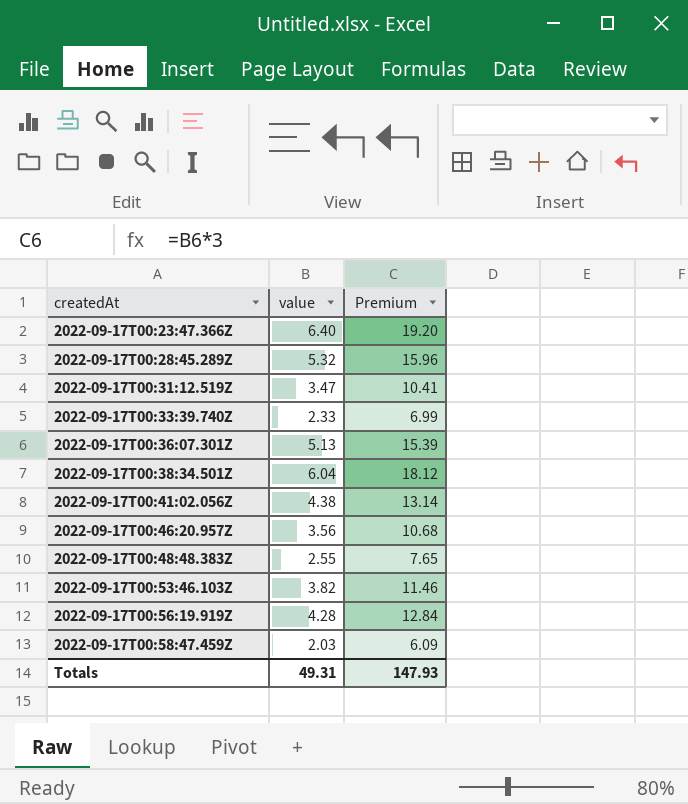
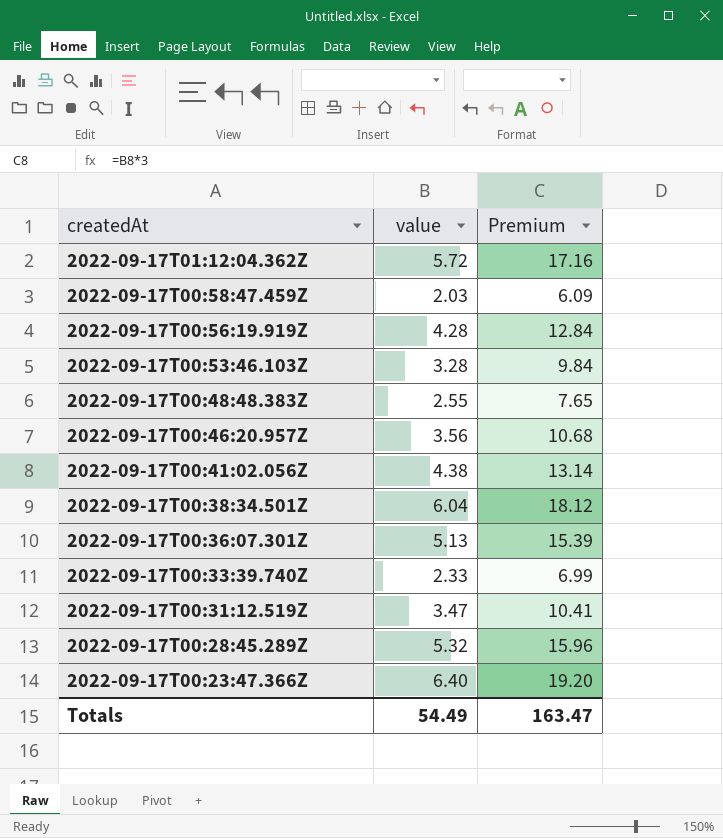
row order: createdAt ascending -> createdAt descending
row 2022-09-17T01:12:04.362Z: none -> 5.72 | 17.16
2022-09-17T00:53:46.103Z | value: 3.82 -> 3.28
2022-09-17T00:53:46.103Z | Premium: 11.46 -> 9.84
Totals | value: 49.31 -> 54.49
Totals | Premium: 147.93 -> 163.47

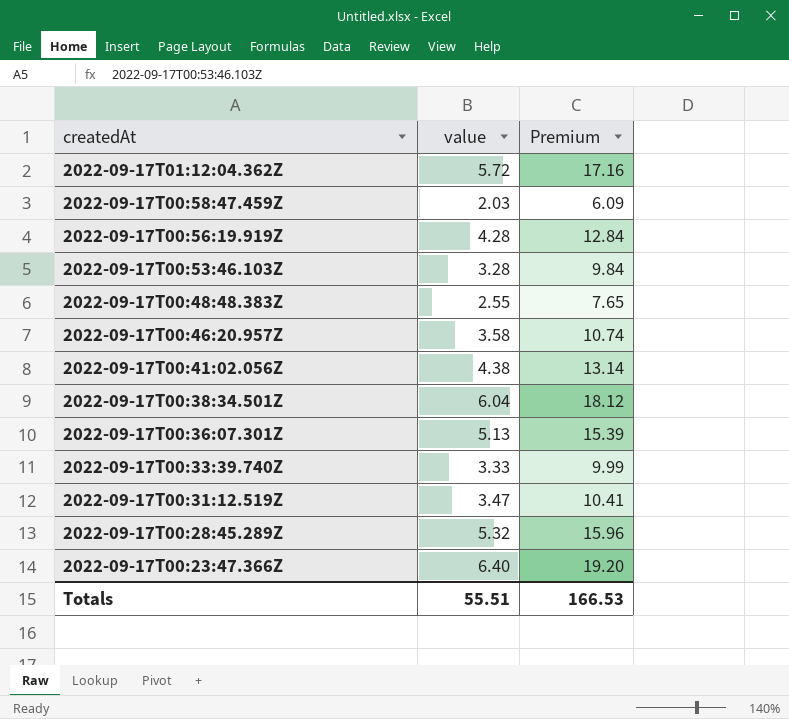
2022-09-17T00:46:20.957Z | value: 3.56 -> 3.58
2022-09-17T00:46:20.957Z | Premium: 10.68 -> 10.74
2022-09-17T00:33:39.740Z | value: 2.33 -> 3.33
2022-09-17T00:33:39.740Z | Premium: 6.99 -> 9.99
Totals | value: 54.49 -> 55.51
Totals | Premium: 163.47 -> 166.53

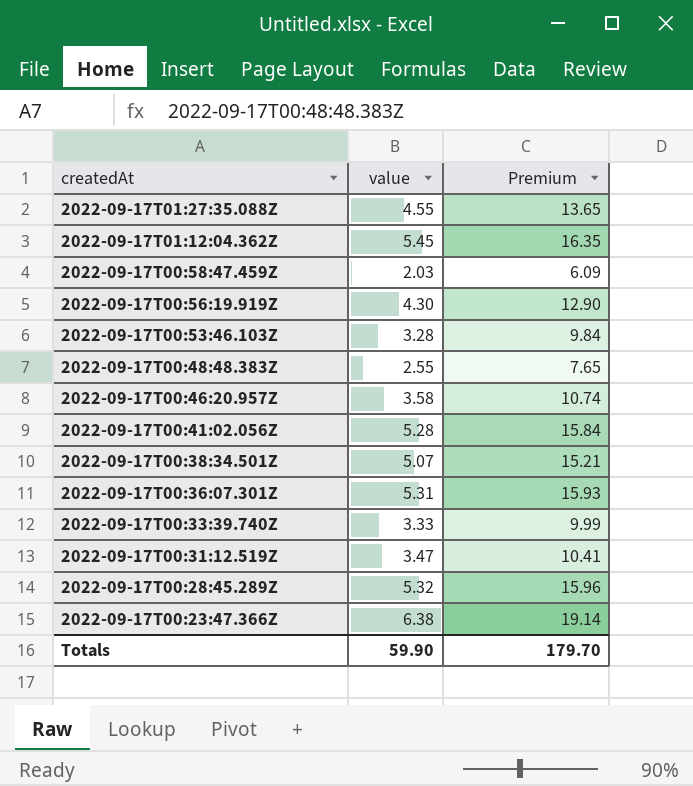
row 2022-09-17T01:27:35.088Z: none -> 4.55 | 13.65
2022-09-17T01:12:04.362Z | value: 5.72 -> 5.45
2022-09-17T01:12:04.362Z | Premium: 17.16 -> 16.35
2022-09-17T00:56:19.919Z | value: 4.28 -> 4.30
2022-09-17T00:56:19.919Z | Premium: 12.84 -> 12.90
2022-09-17T00:41:02.056Z | value: 4.38 -> 5.28
2022-09-17T00:41:02.056Z | Premium: 13.14 -> 15.84
2022-09-17T00:38:34.501Z | value: 6.04 -> 5.07
2022-09-17T00:38:34.501Z | Premium: 18.12 -> 15.21
2022-09-17T00:36:07.301Z | value: 5.13 -> 5.31
2022-09-17T00:36:07.301Z | Premium: 15.39 -> 15.93
2022-09-17T00:23:47.366Z | value: 6.40 -> 6.38
2022-09-17T00:23:47.366Z | Premium: 19.20 -> 19.14
Totals | value: 55.51 -> 59.90
Totals | Premium: 166.53 -> 179.70

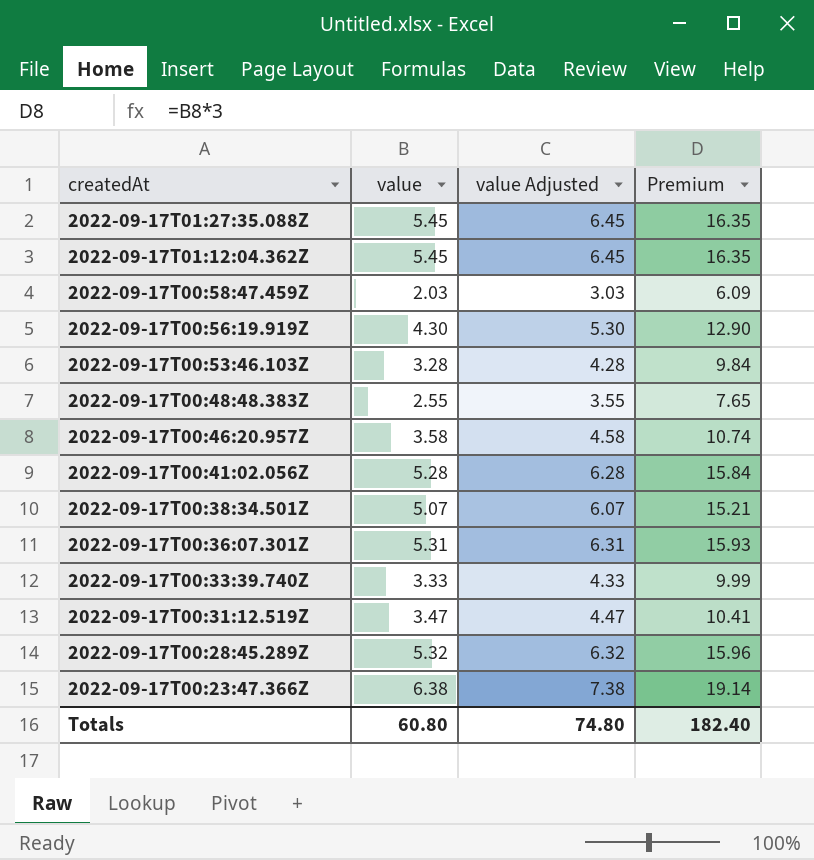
column value Adjusted | formula: none -> [value] + 1
2022-09-17T01:27:35.088Z | value: 4.55 -> 5.45
2022-09-17T01:27:35.088Z | Premium: 13.65 -> 16.35
Totals | value: 59.90 -> 60.80
Totals | Premium: 179.70 -> 182.40

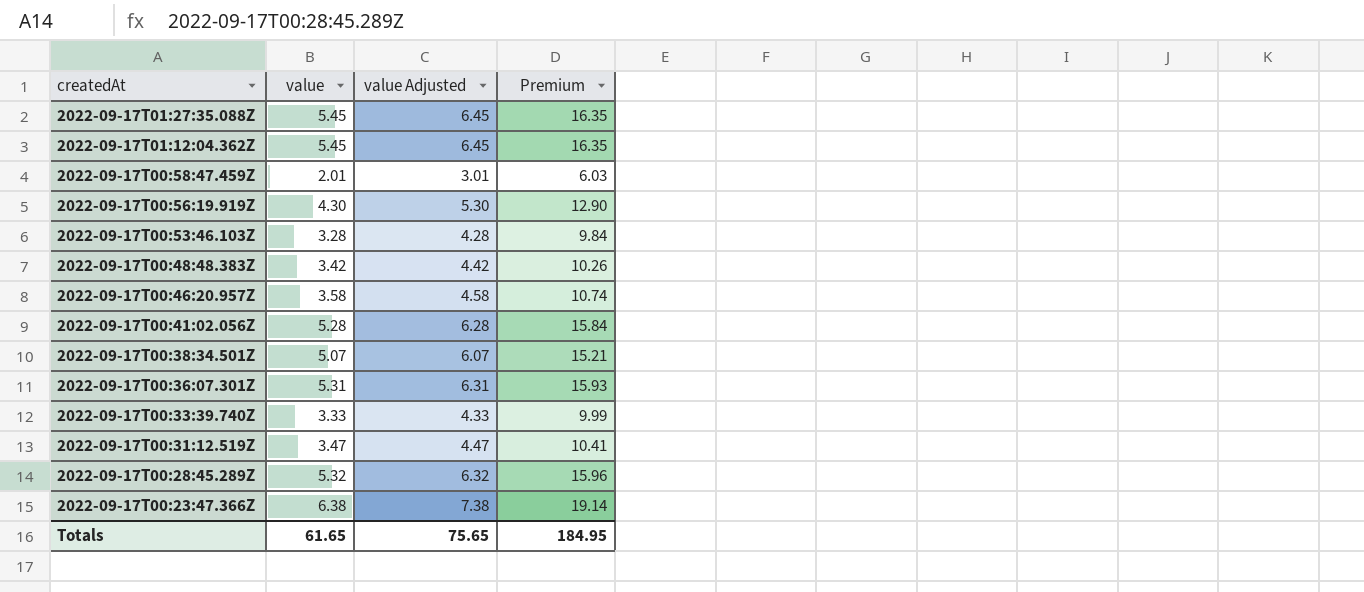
2022-09-17T00:58:47.459Z | value: 2.03 -> 2.01
2022-09-17T00:58:47.459Z | value Adjusted: 3.03 -> 3.01
2022-09-17T00:58:47.459Z | Premium: 6.09 -> 6.03
2022-09-17T00:48:48.383Z | value: 2.55 -> 3.42
2022-09-17T00:48:48.383Z | value Adjusted: 3.55 -> 4.42
2022-09-17T00:48:48.383Z | Premium: 7.65 -> 10.26
Totals | value: 60.80 -> 61.65
Totals | value Adjusted: 74.80 -> 75.65
Totals | Premium: 182.40 -> 184.95

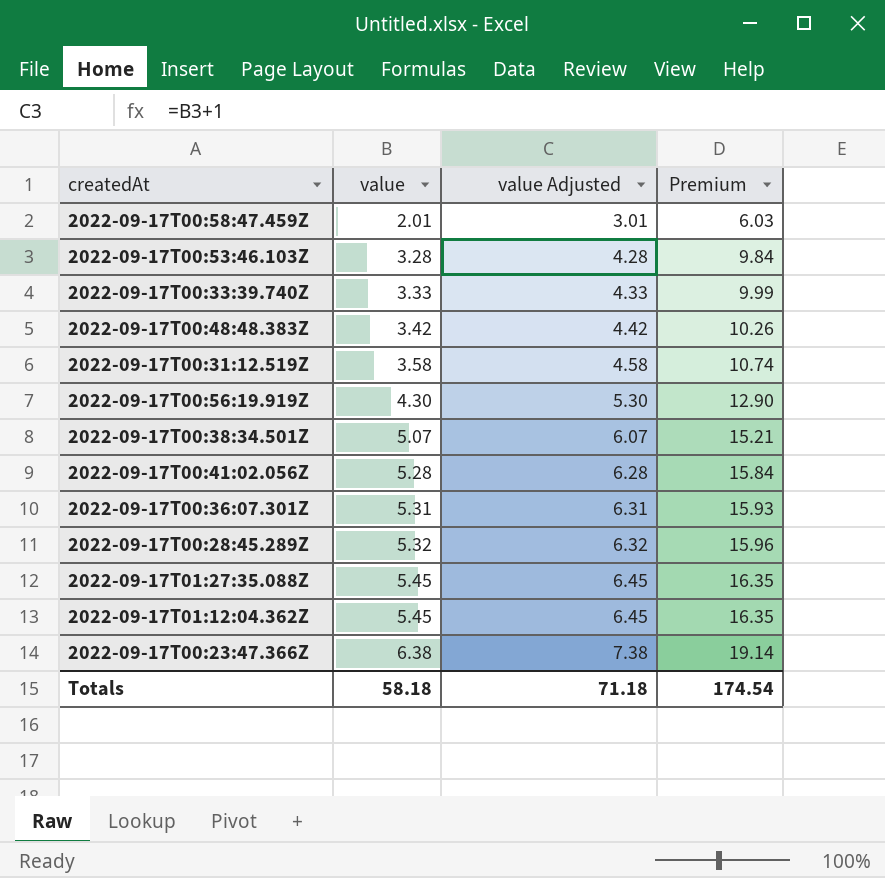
row order: createdAt descending -> value ascending
row 2022-09-17T00:46:20.957Z: 3.58 | 4.58 | 10.74 -> none
2022-09-17T00:31:12.519Z | value: 3.47 -> 3.58
2022-09-17T00:31:12.519Z | value Adjusted: 4.47 -> 4.58
2022-09-17T00:31:12.519Z | Premium: 10.41 -> 10.74
Totals | value: 61.65 -> 58.18
Totals | value Adjusted: 75.65 -> 71.18
Totals | Premium: 184.95 -> 174.54

